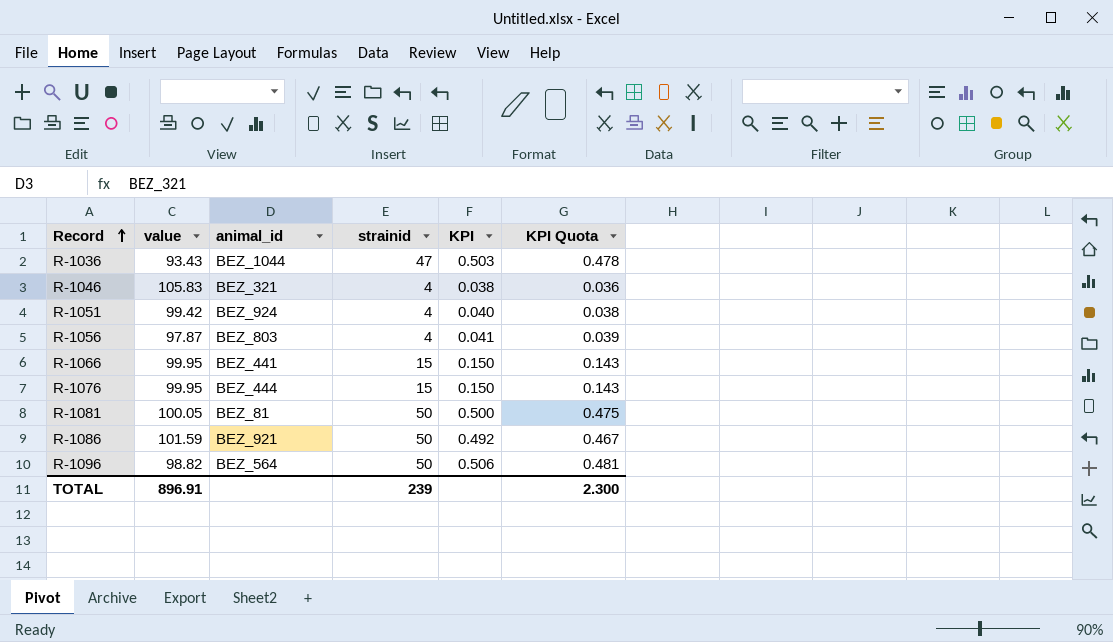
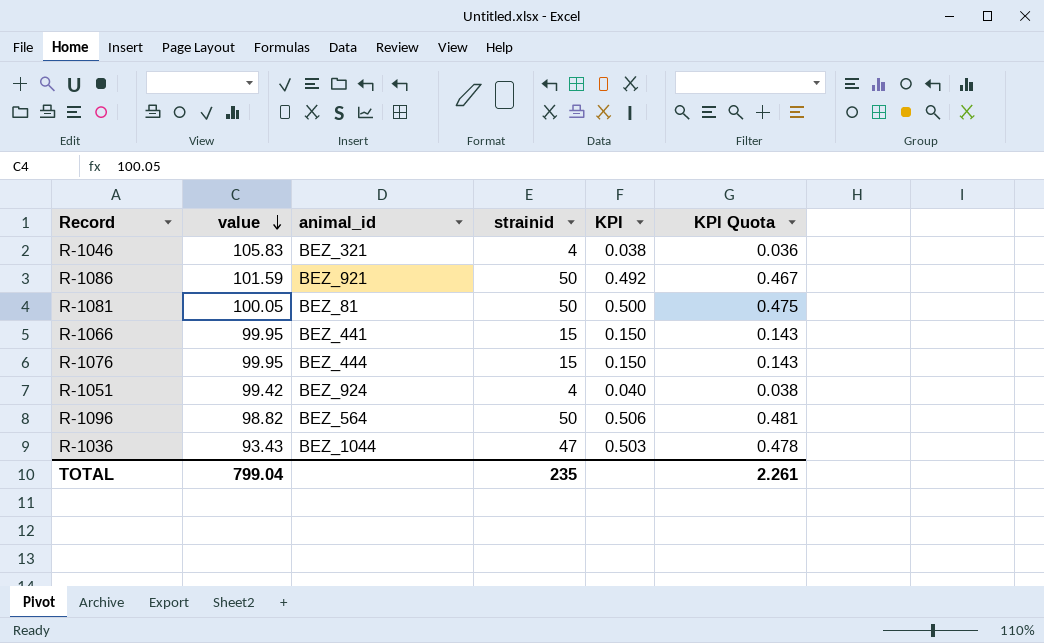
row order: Record ascending -> value descending
row R-1056: 97.87 | BEZ_803 | 4 | 0.041 | 0.039 -> none
TOTAL | value: 896.91 -> 799.04
TOTAL | strainid: 239 -> 235
TOTAL | KPI Quota: 2.300 -> 2.261

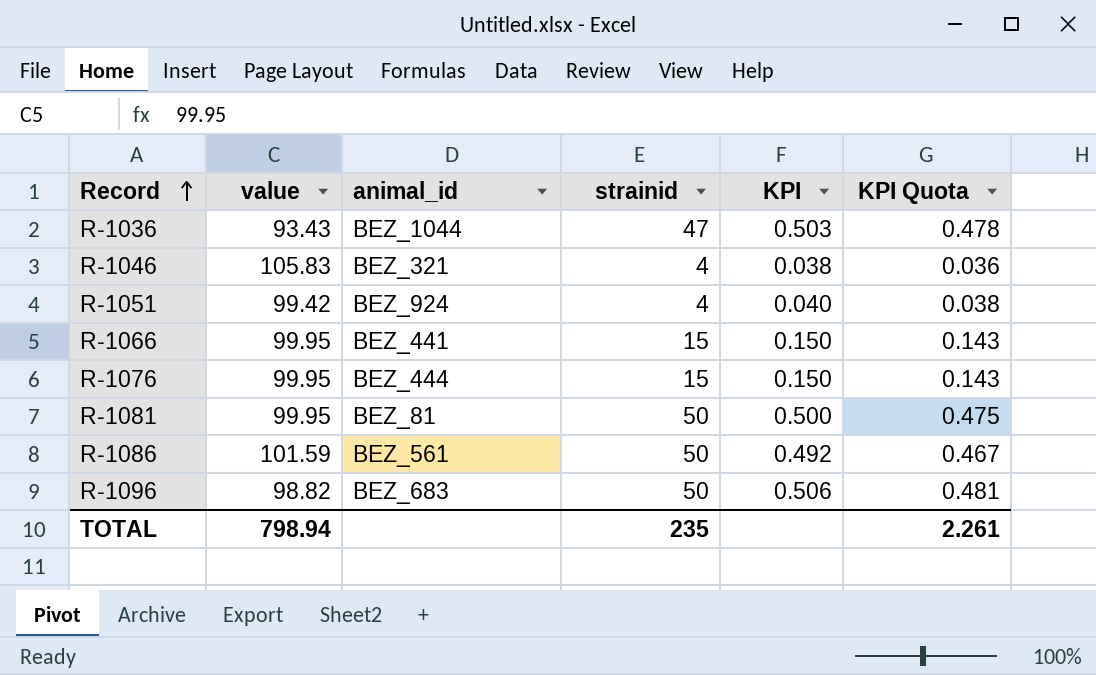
row order: value descending -> Record ascending
R-1081 | value: 100.05 -> 99.95
R-1086 | animal_id: BEZ_921 -> BEZ_561
R-1096 | animal_id: BEZ_564 -> BEZ_683
TOTAL | value: 799.04 -> 798.94

